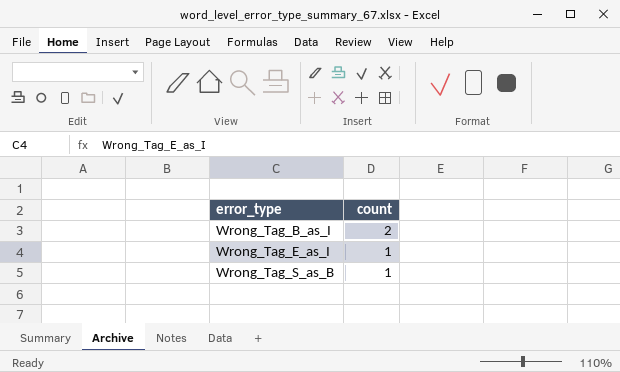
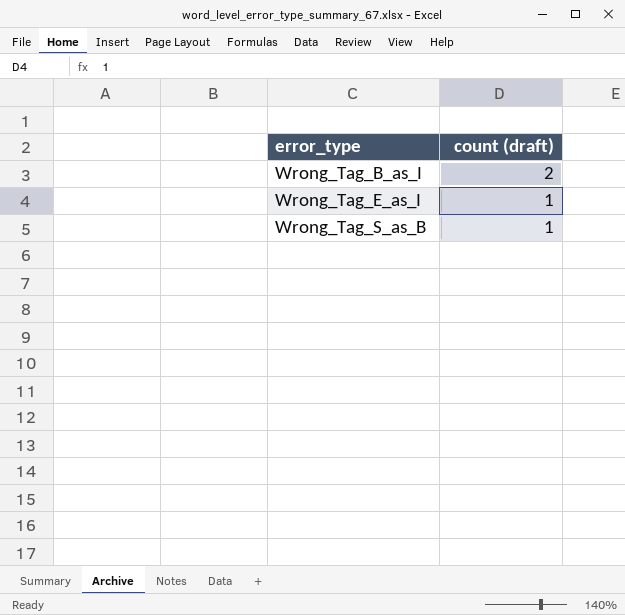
column name: count -> count (draft)

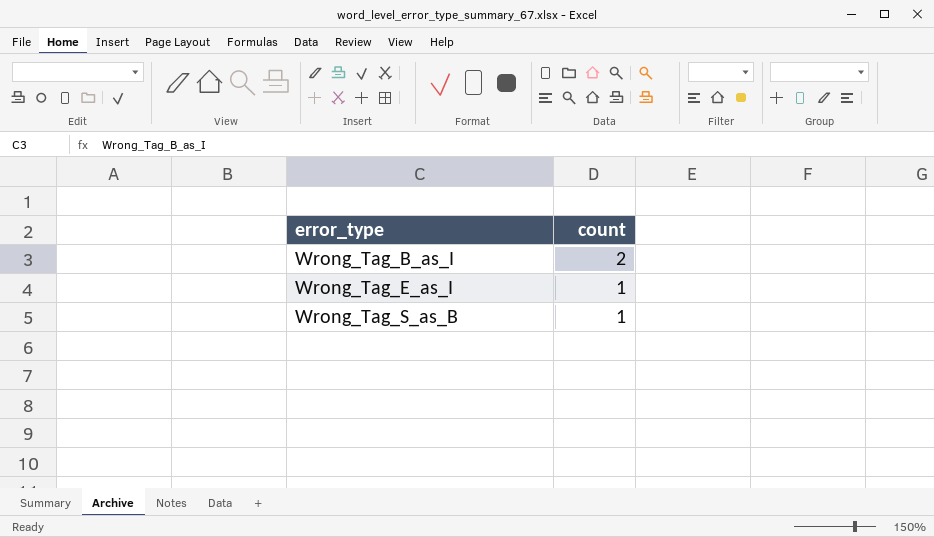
column name: count (draft) -> count

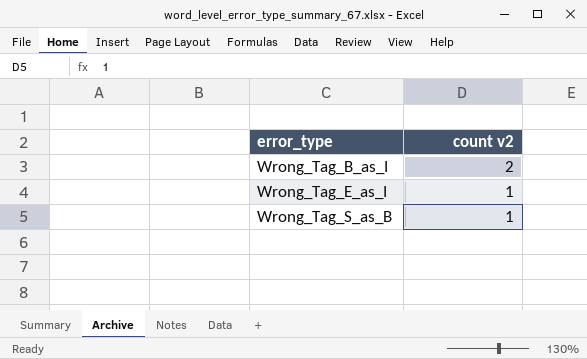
column name: count -> count v2

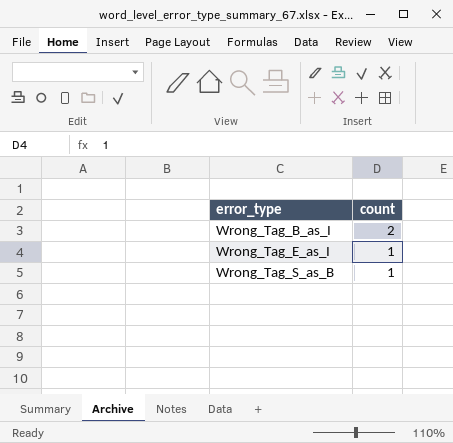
column name: count v2 -> count

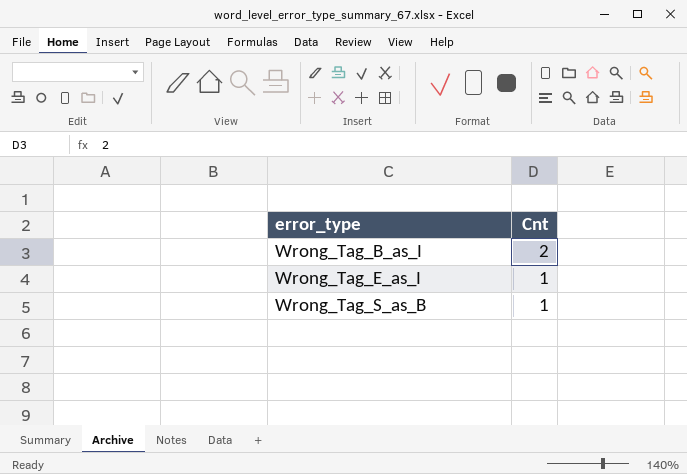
column name: count -> Cnt

